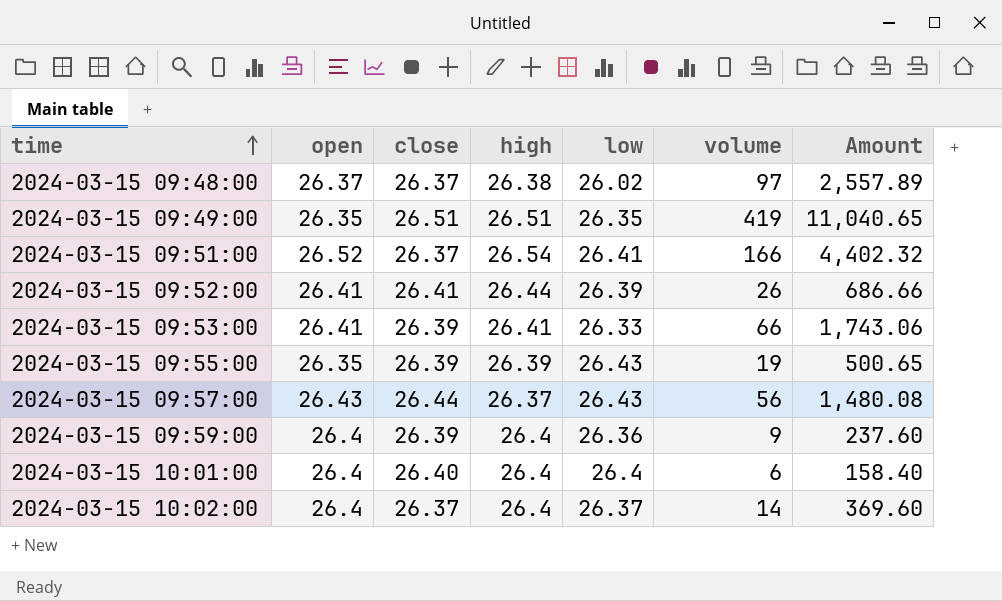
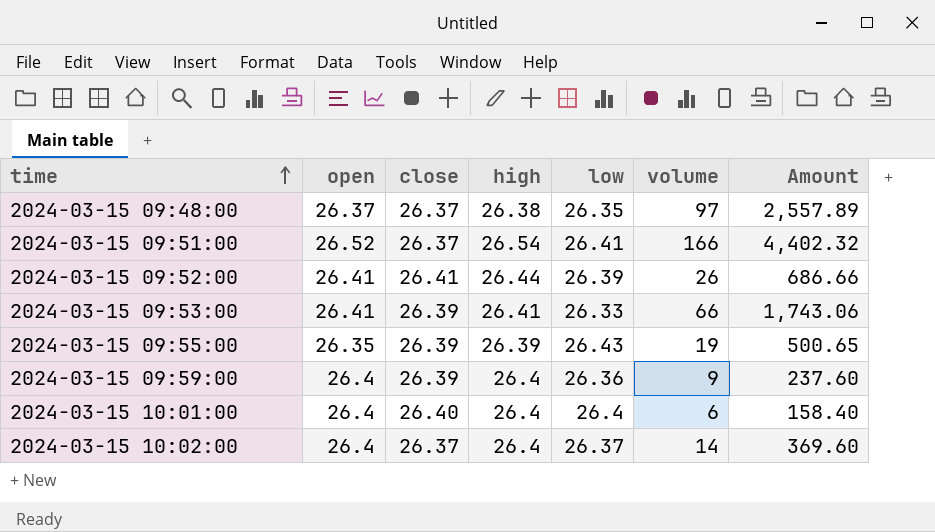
row 2024-03-15 09:49:00: 26.35 | 26.51 | 26.51 | 26.35 | 419 | 11,040.65 -> none
row 2024-03-15 09:57:00: 26.43 | 26.44 | 26.37 | 26.43 | 56 | 1,480.08 -> none
2024-03-15 09:48:00 | low: 26.02 -> 26.35

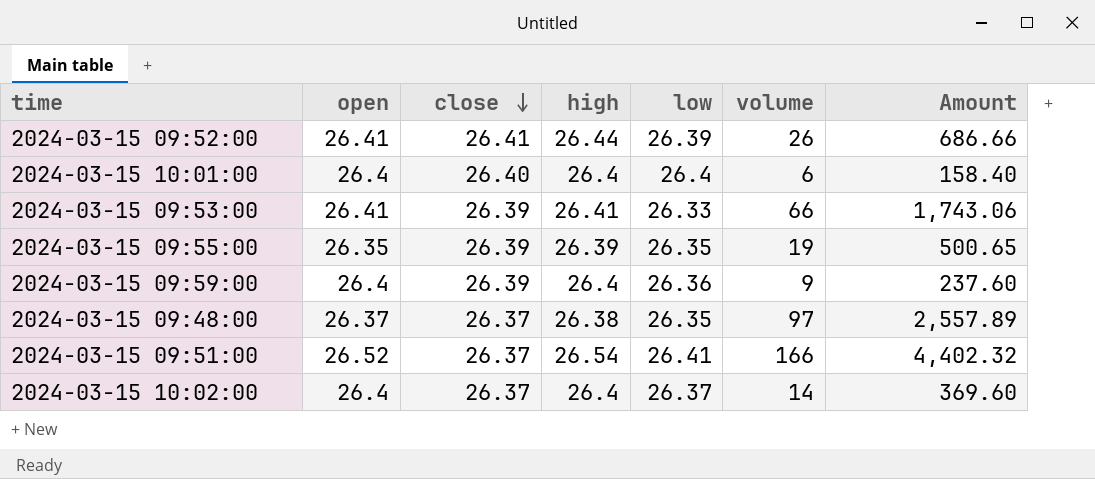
row order: time ascending -> close descending
2024-03-15 09:55:00 | low: 26.43 -> 26.35

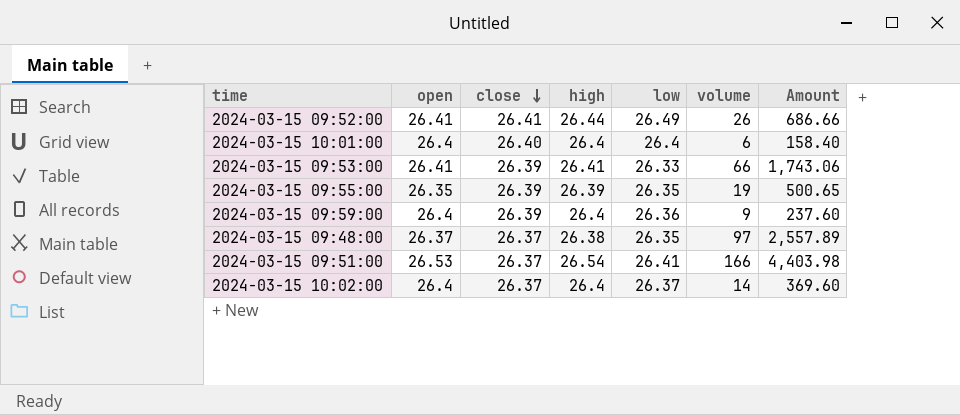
2024-03-15 09:52:00 | low: 26.39 -> 26.49
2024-03-15 09:51:00 | open: 26.52 -> 26.53
2024-03-15 09:51:00 | Amount: 4,402.32 -> 4,403.98

